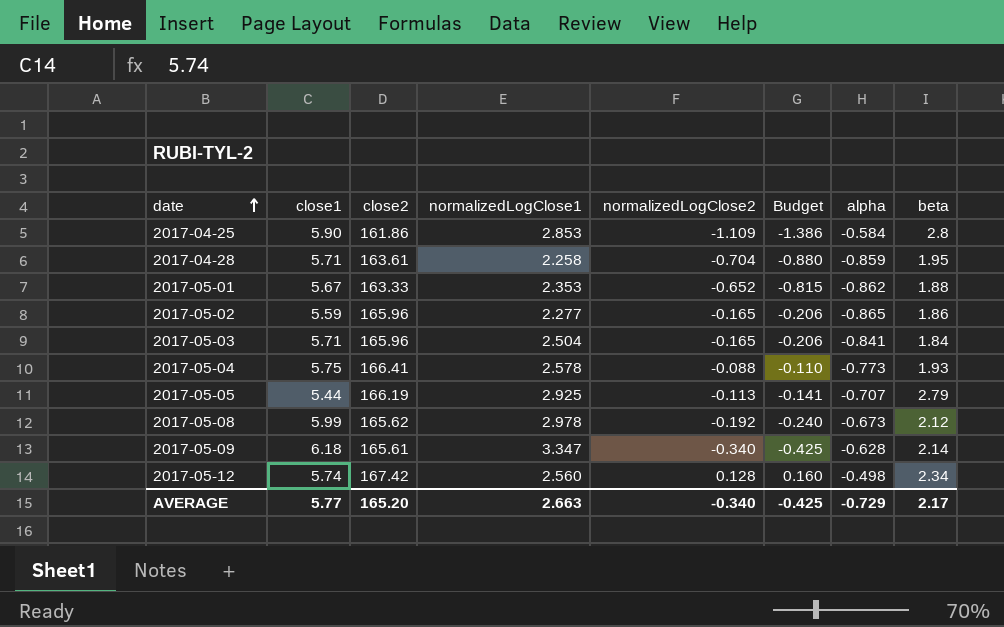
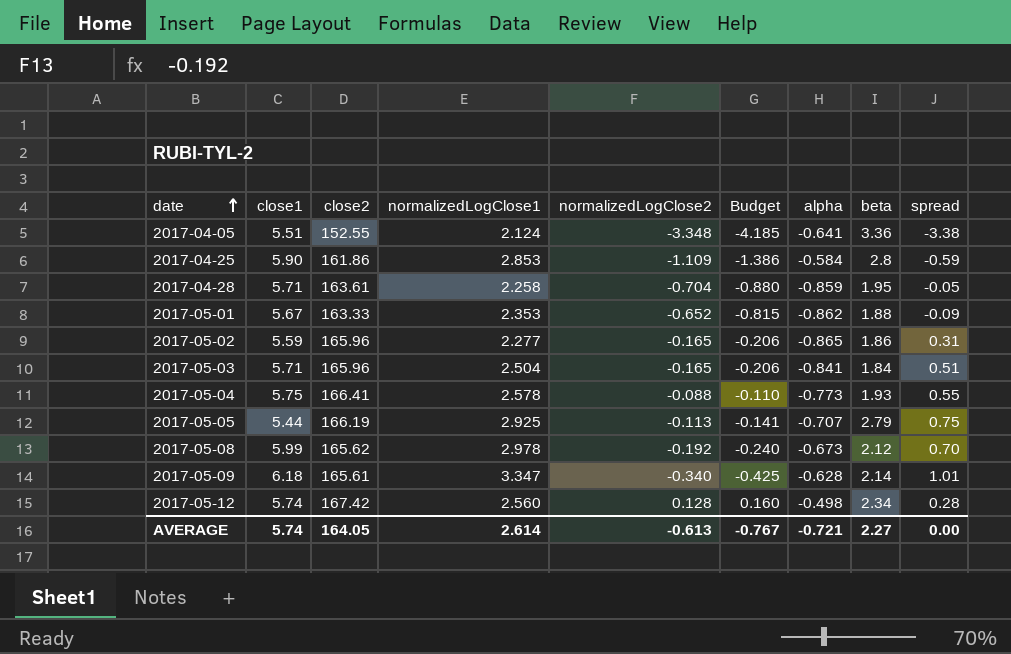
column spread | position: none -> 9
row 2017-04-05: none -> 5.51 | 152.55 | 2.124 | -3.348 | -4.185 | -0.641 | 3.36 | -3.38
AVERAGE | close1: 5.77 -> 5.74
AVERAGE | close2: 165.20 -> 164.05
AVERAGE | normalizedLogClose1: 2.663 -> 2.614
AVERAGE | normalizedLogClose2: -0.340 -> -0.613
AVERAGE | Budget: -0.425 -> -0.767
AVERAGE | alpha: -0.729 -> -0.721
AVERAGE | beta: 2.17 -> 2.27

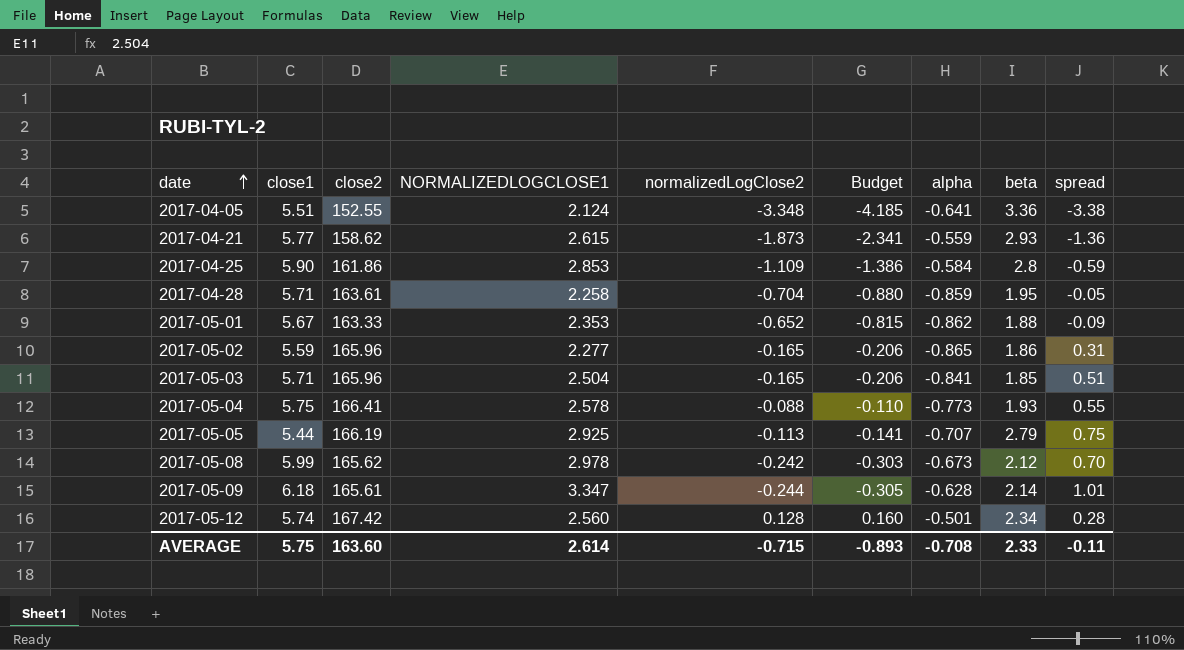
column name: normalizedLogClose1 -> NORMALIZEDLOGCLOSE1
row 2017-04-21: none -> 5.77 | 158.62 | 2.615 | -1.873 | -2.341 | -0.559 | 2.93 | -1.36
2017-05-03 | beta: 1.84 -> 1.85
2017-05-08 | normalizedLogClose2: -0.192 -> -0.242
2017-05-08 | Budget: -0.240 -> -0.303
2017-05-09 | normalizedLogClose2: -0.340 -> -0.244
2017-05-09 | Budget: -0.425 -> -0.305
2017-05-12 | alpha: -0.498 -> -0.501
AVERAGE | close1: 5.74 -> 5.75
AVERAGE | close2: 164.05 -> 163.60
AVERAGE | normalizedLogClose2: -0.613 -> -0.715
AVERAGE | Budget: -0.767 -> -0.893
AVERAGE | alpha: -0.721 -> -0.708
AVERAGE | beta: 2.27 -> 2.33
AVERAGE | spread: 0.00 -> -0.11

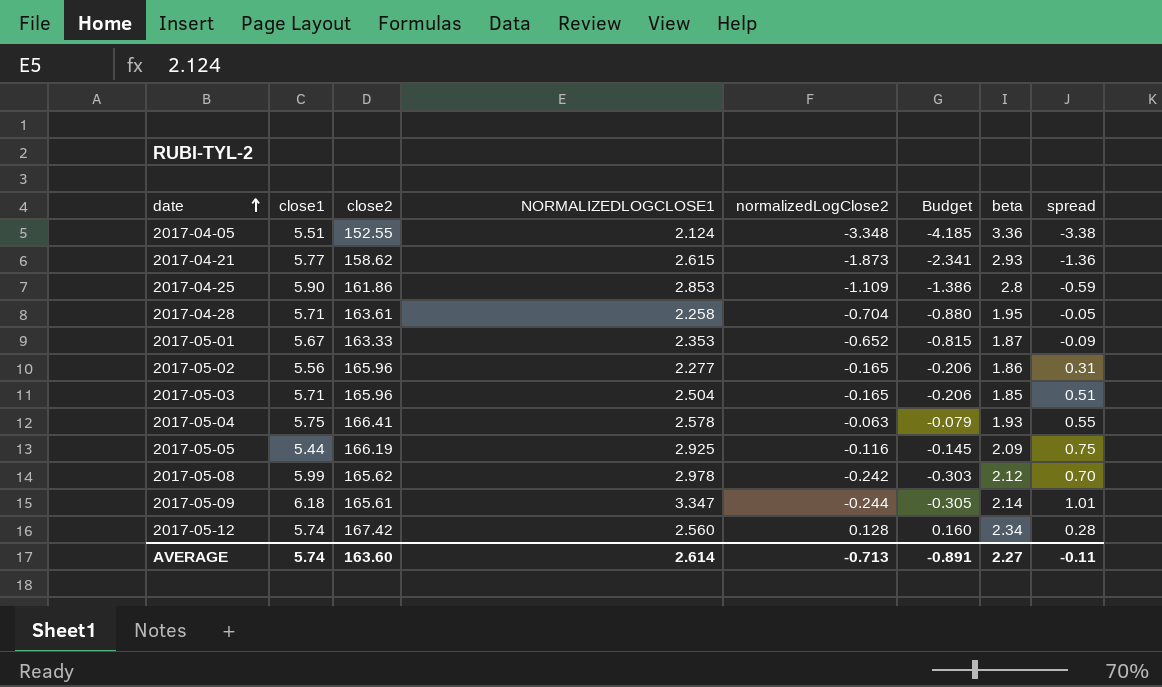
column alpha | position: 7 -> none
2017-05-01 | beta: 1.88 -> 1.87
2017-05-02 | close1: 5.59 -> 5.56
2017-05-04 | normalizedLogClose2: -0.088 -> -0.063
2017-05-04 | Budget: -0.110 -> -0.079
2017-05-05 | normalizedLogClose2: -0.113 -> -0.116
2017-05-05 | Budget: -0.141 -> -0.145
2017-05-05 | beta: 2.79 -> 2.09
AVERAGE | close1: 5.75 -> 5.74
AVERAGE | normalizedLogClose2: -0.715 -> -0.713
AVERAGE | Budget: -0.893 -> -0.891
AVERAGE | beta: 2.33 -> 2.27

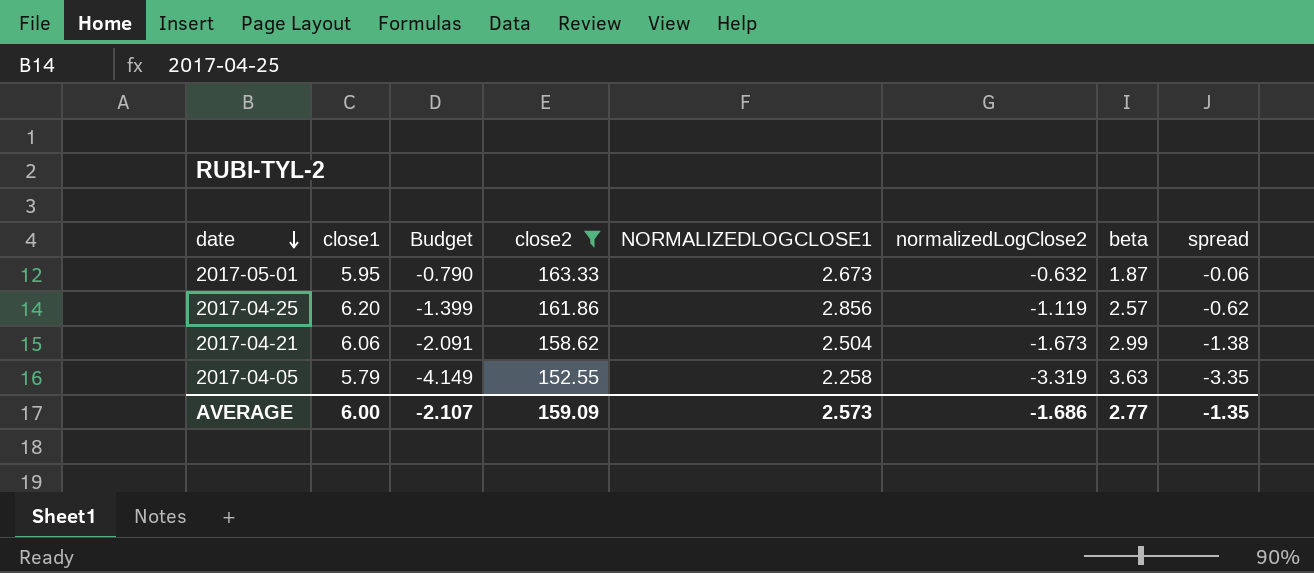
filter: none -> close2 <= 163.33
row order: date ascending -> date descending
column Budget | position: 6 -> 3
2017-05-01 | close1: 5.67 -> 5.95
2017-05-01 | Budget: -0.815 -> -0.790
2017-05-01 | NORMALIZEDLOGCLOSE1: 2.353 -> 2.673
2017-05-01 | normalizedLogClose2: -0.652 -> -0.632
2017-05-01 | spread: -0.09 -> -0.06
2017-04-25 | close1: 5.90 -> 6.20
2017-04-25 | Budget: -1.386 -> -1.399
2017-04-25 | NORMALIZEDLOGCLOSE1: 2.853 -> 2.856
2017-04-25 | normalizedLogClose2: -1.109 -> -1.119
2017-04-25 | beta: 2.8 -> 2.57
2017-04-25 | spread: -0.59 -> -0.62
2017-04-21 | close1: 5.77 -> 6.06
2017-04-21 | Budget: -2.341 -> -2.091
2017-04-21 | NORMALIZEDLOGCLOSE1: 2.615 -> 2.504
2017-04-21 | normalizedLogClose2: -1.873 -> -1.673
2017-04-21 | beta: 2.93 -> 2.99
2017-04-21 | spread: -1.36 -> -1.38
2017-04-05 | close1: 5.51 -> 5.79
2017-04-05 | Budget: -4.185 -> -4.149
2017-04-05 | NORMALIZEDLOGCLOSE1: 2.124 -> 2.258
2017-04-05 | normalizedLogClose2: -3.348 -> -3.319
2017-04-05 | beta: 3.36 -> 3.63
2017-04-05 | spread: -3.38 -> -3.35
AVERAGE | close1: 5.74 -> 6.00
AVERAGE | Budget: -0.891 -> -2.107
AVERAGE | close2: 163.60 -> 159.09
AVERAGE | NORMALIZEDLOGCLOSE1: 2.614 -> 2.573
AVERAGE | normalizedLogClose2: -0.713 -> -1.686
AVERAGE | beta: 2.27 -> 2.77
AVERAGE | spread: -0.11 -> -1.35

